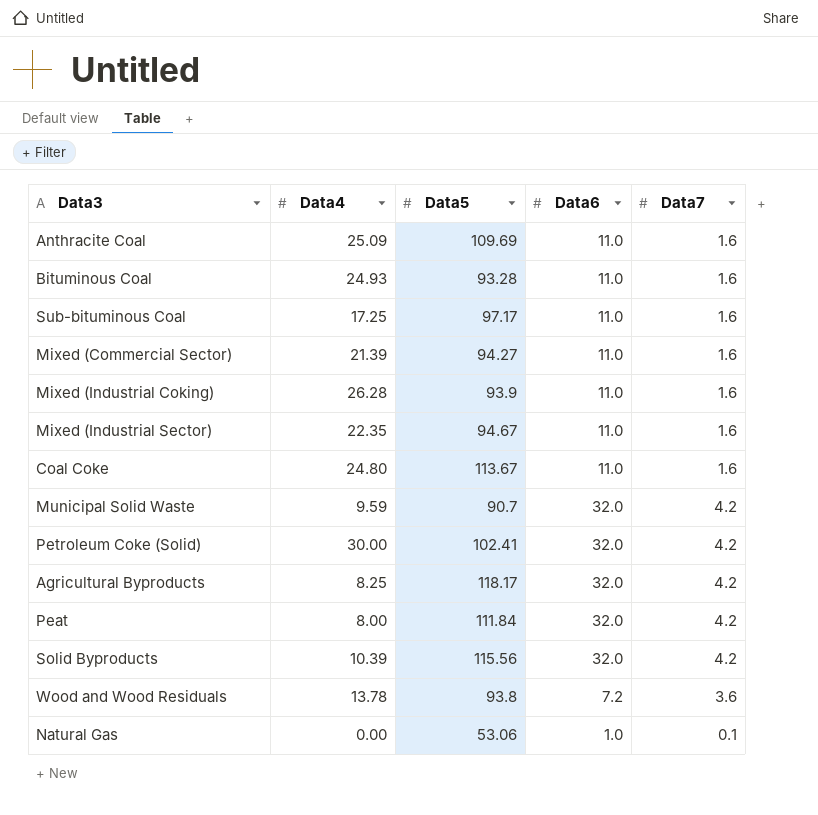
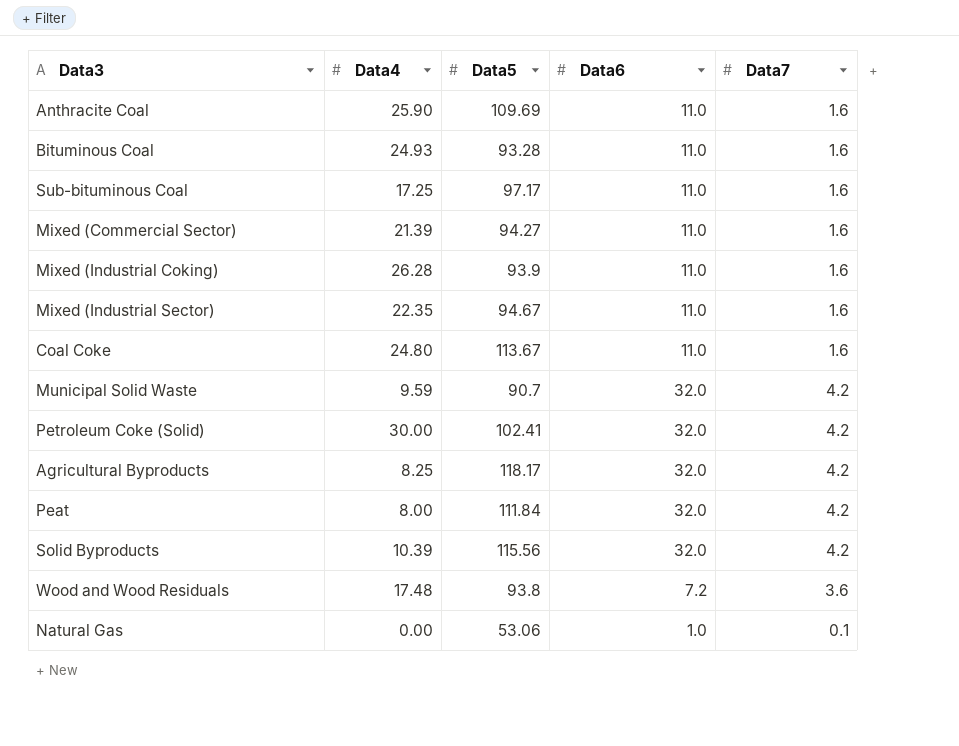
Anthracite Coal | Data4: 25.09 -> 25.90
Wood and Wood Residuals | Data4: 13.78 -> 17.48

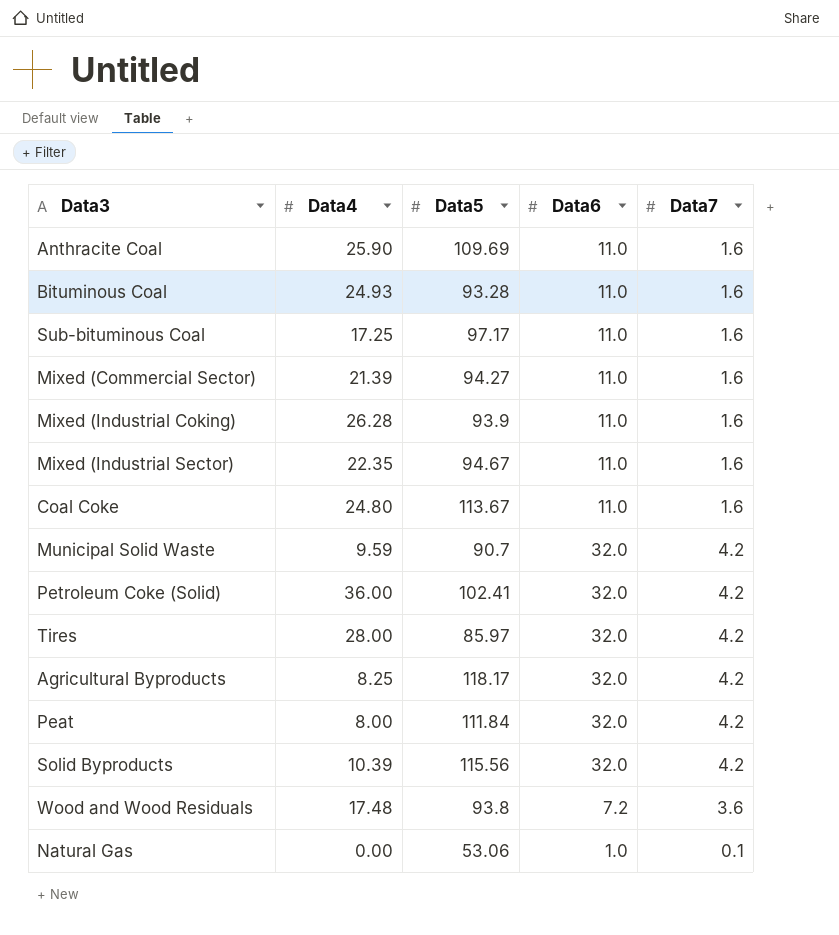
Petroleum Coke (Solid) | Data4: 30.00 -> 36.00
row Tires: none -> 28.00 | 85.97 | 32.0 | 4.2

